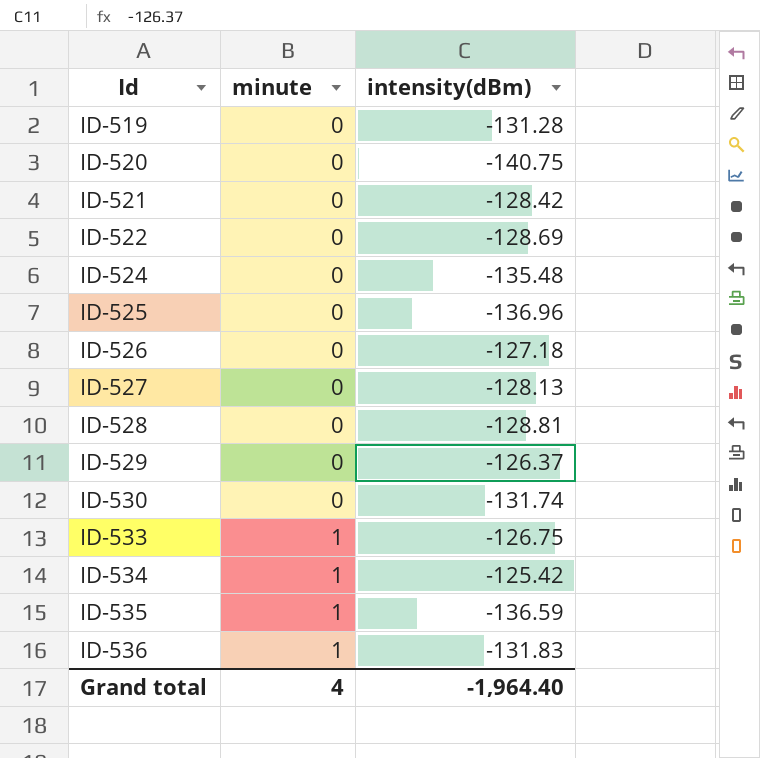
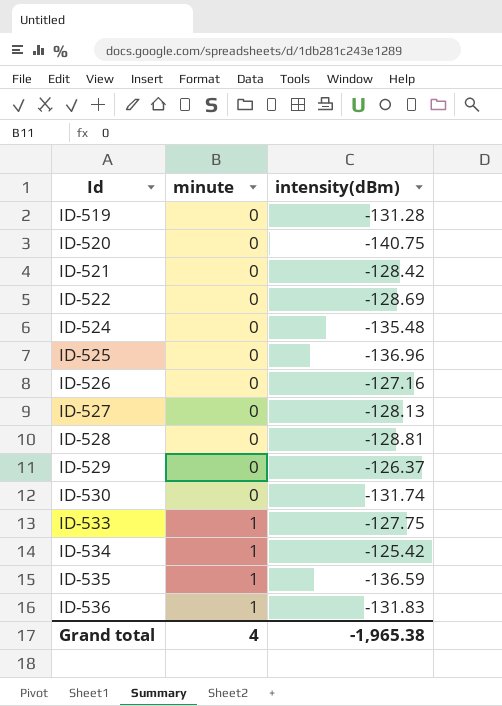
ID-526 | intensity(dBm): -127.18 -> -127.16
ID-533 | intensity(dBm): -126.75 -> -127.75
Grand total | intensity(dBm): -1,964.40 -> -1,965.38

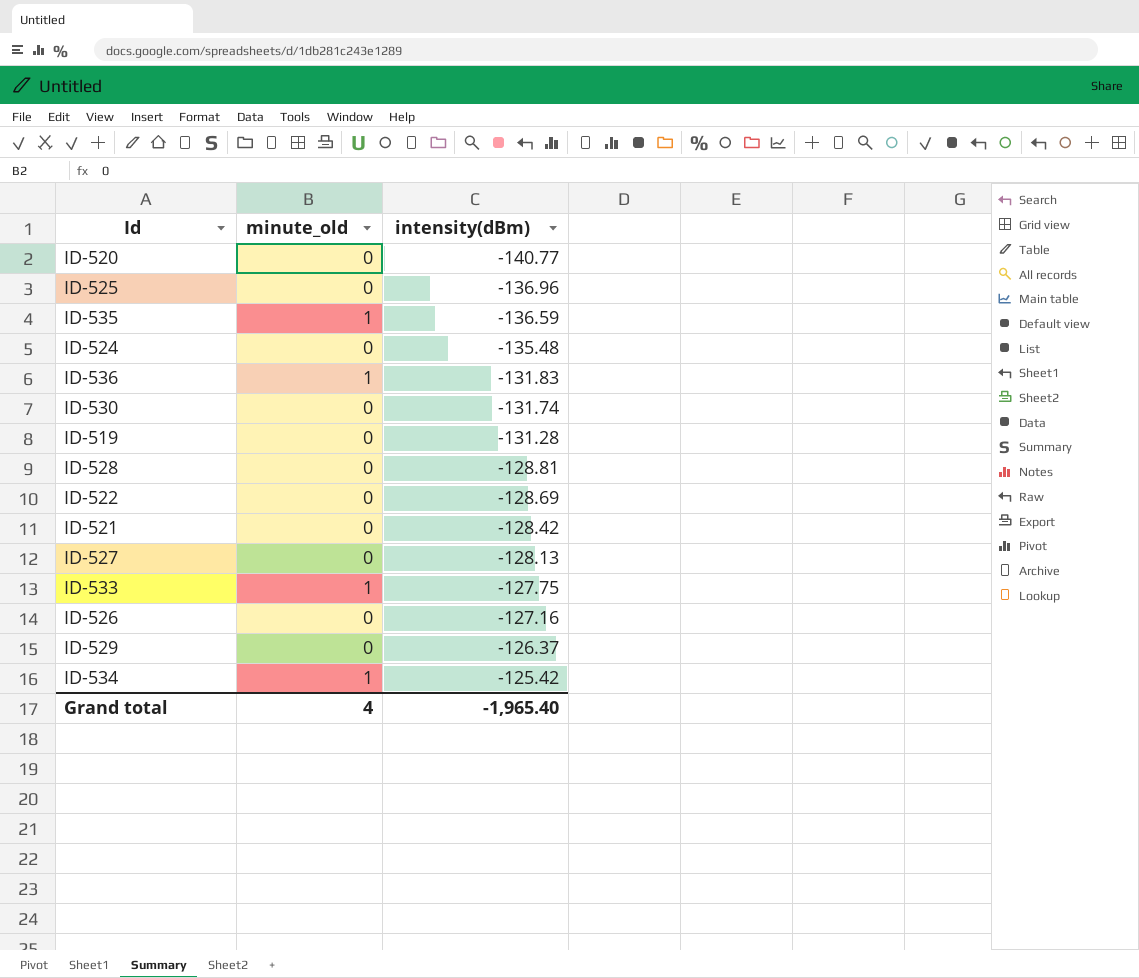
row order: Id ascending -> intensity(dBm) ascending
column name: minute -> minute_old
ID-520 | intensity(dBm): -140.75 -> -140.77
Grand total | intensity(dBm): -1,965.38 -> -1,965.40

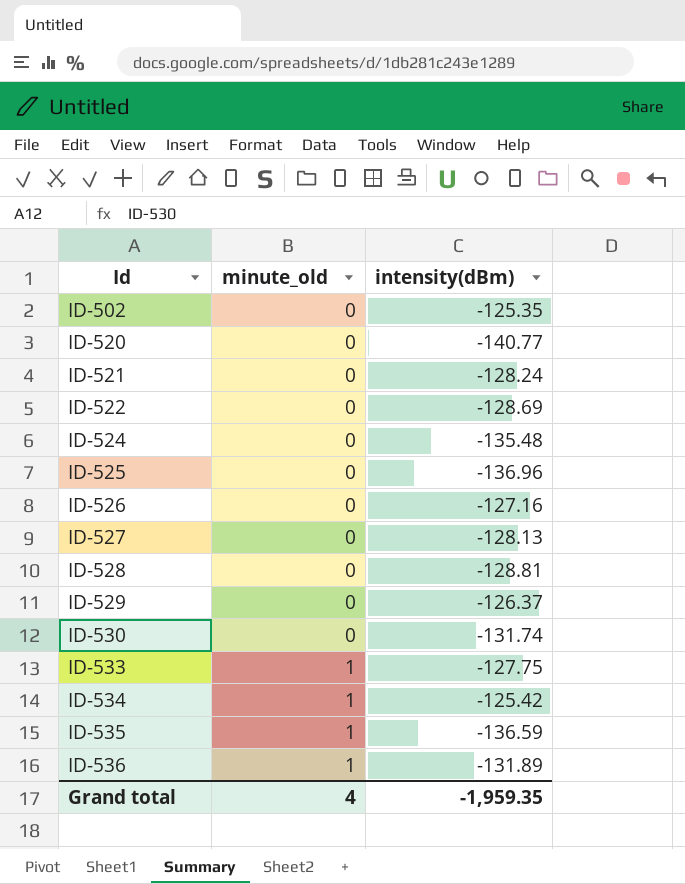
row order: intensity(dBm) ascending -> Id ascending
row ID-519: 0 | -131.28 -> none
row ID-502: none -> 0 | -125.35
ID-521 | intensity(dBm): -128.42 -> -128.24
ID-536 | intensity(dBm): -131.83 -> -131.89
Grand total | intensity(dBm): -1,965.40 -> -1,959.35

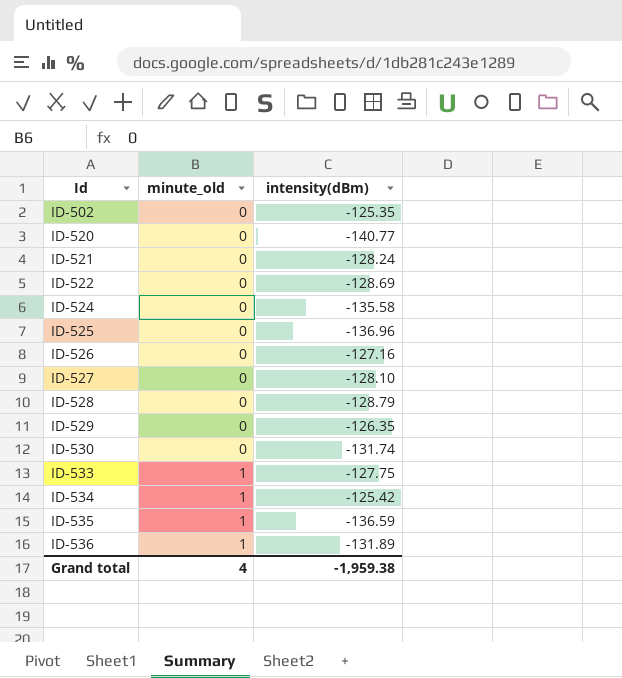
ID-524 | intensity(dBm): -135.48 -> -135.58
ID-527 | intensity(dBm): -128.13 -> -128.10
ID-528 | intensity(dBm): -128.81 -> -128.79
ID-529 | intensity(dBm): -126.37 -> -126.35
Grand total | intensity(dBm): -1,959.35 -> -1,959.38

